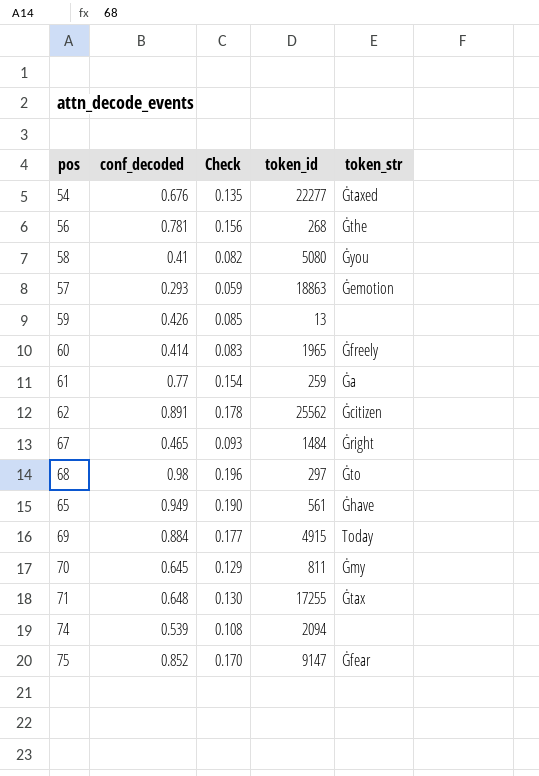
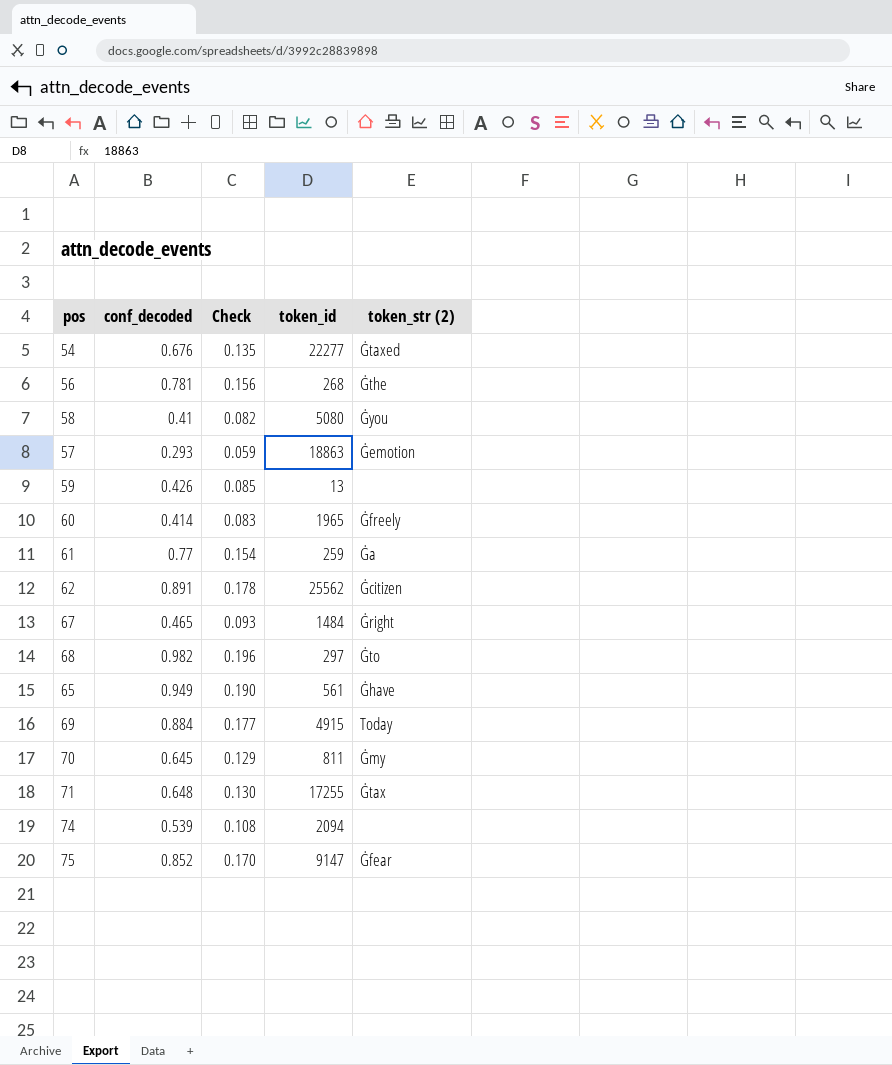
column name: token_str -> token_str (2)
68 | conf_decoded: 0.98 -> 0.982

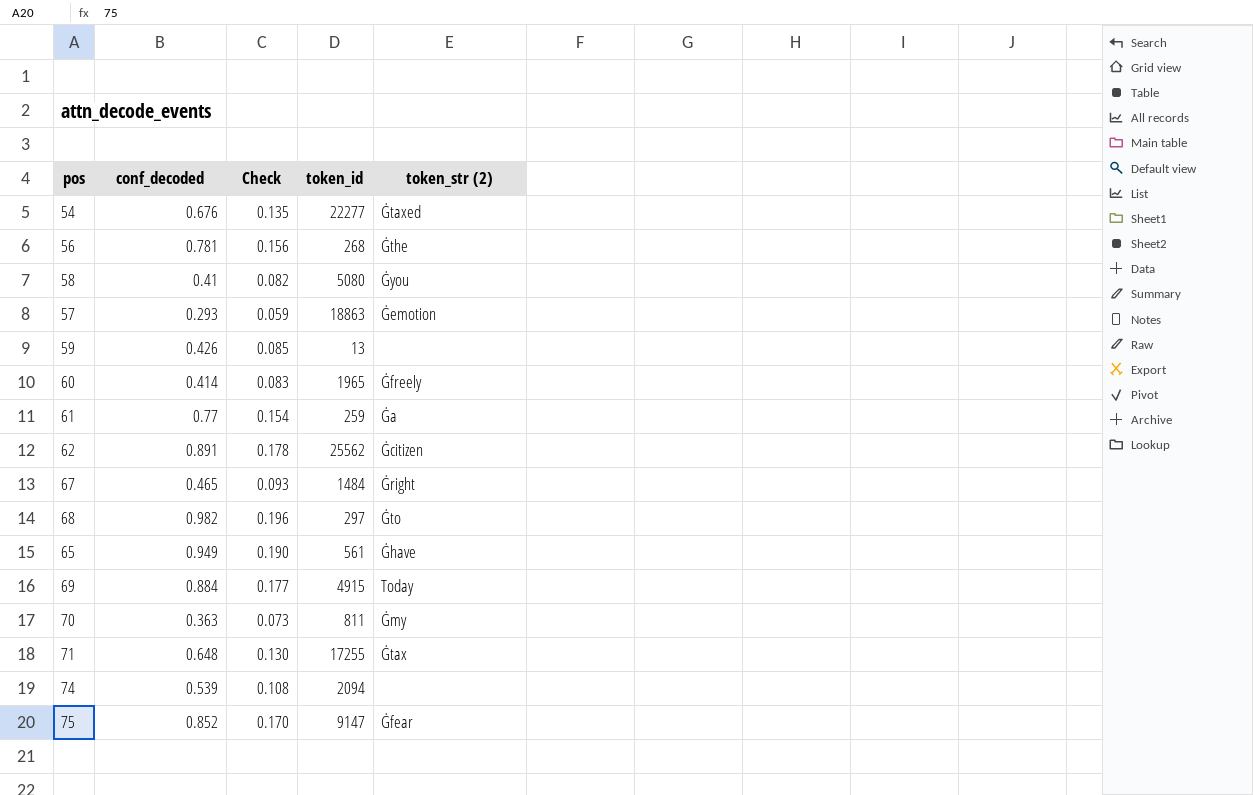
70 | conf_decoded: 0.645 -> 0.363
70 | Check: 0.129 -> 0.073

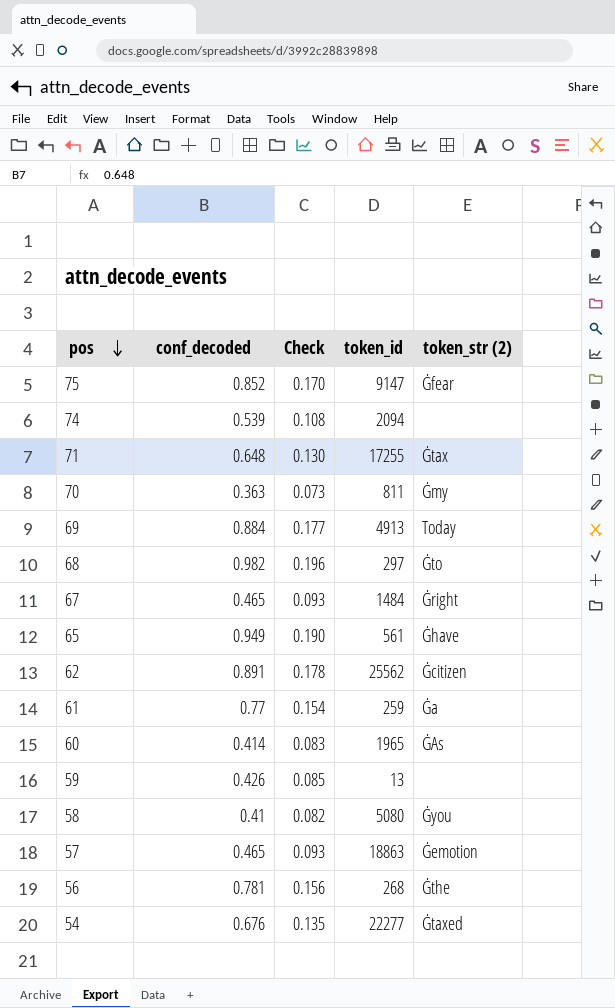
row order: none -> pos descending
69 | token_id: 4915 -> 4913
60 | token_str (2): Ġfreely -> ĠAs
57 | conf_decoded: 0.293 -> 0.465
57 | Check: 0.059 -> 0.093

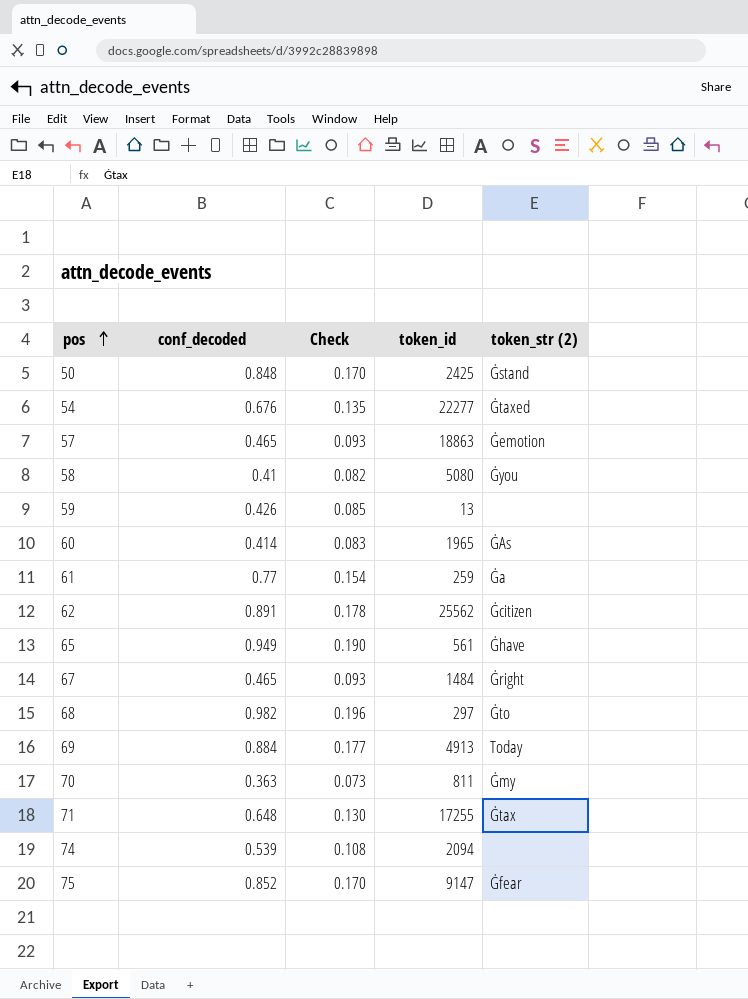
row order: pos descending -> pos ascending
row 56: 0.781 | 0.156 | 268 | Ġthe -> none
row 50: none -> 0.848 | 0.170 | 2425 | Ġstand

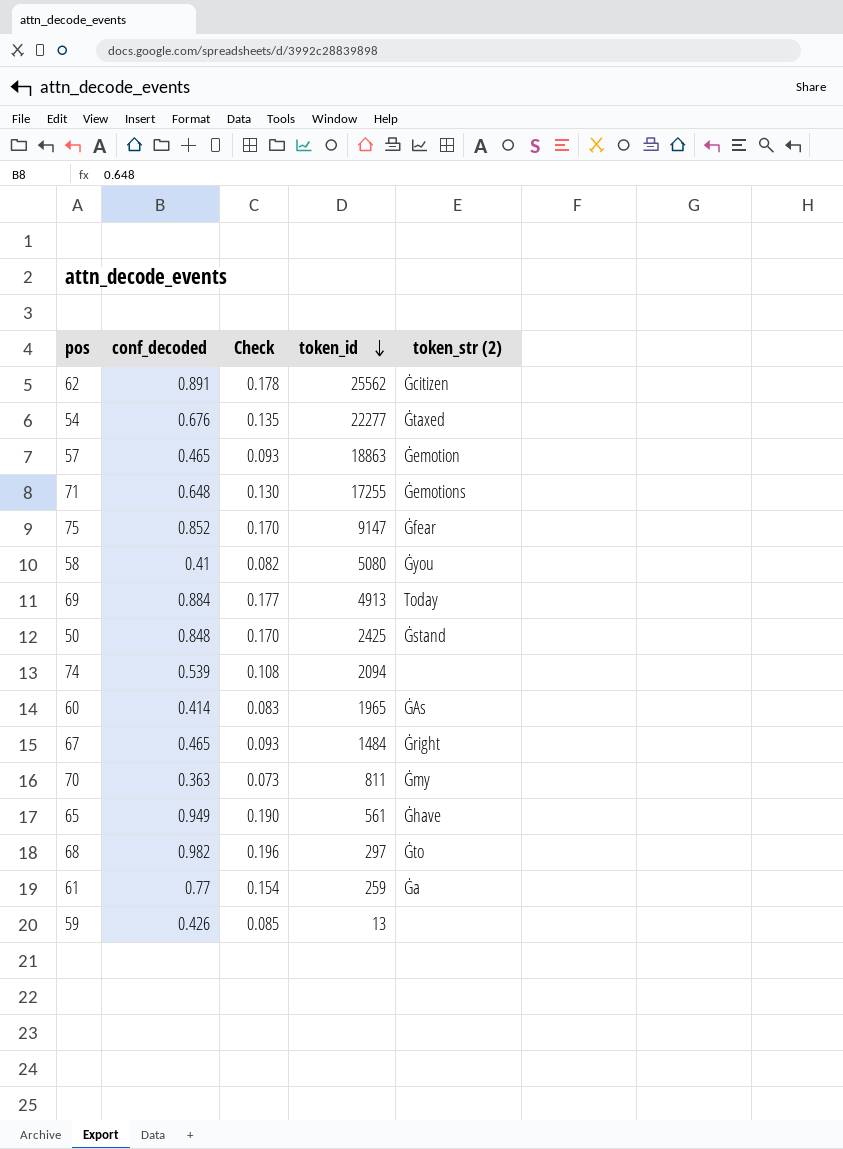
row order: pos ascending -> token_id descending
71 | token_str (2): Ġtax -> Ġemotions

